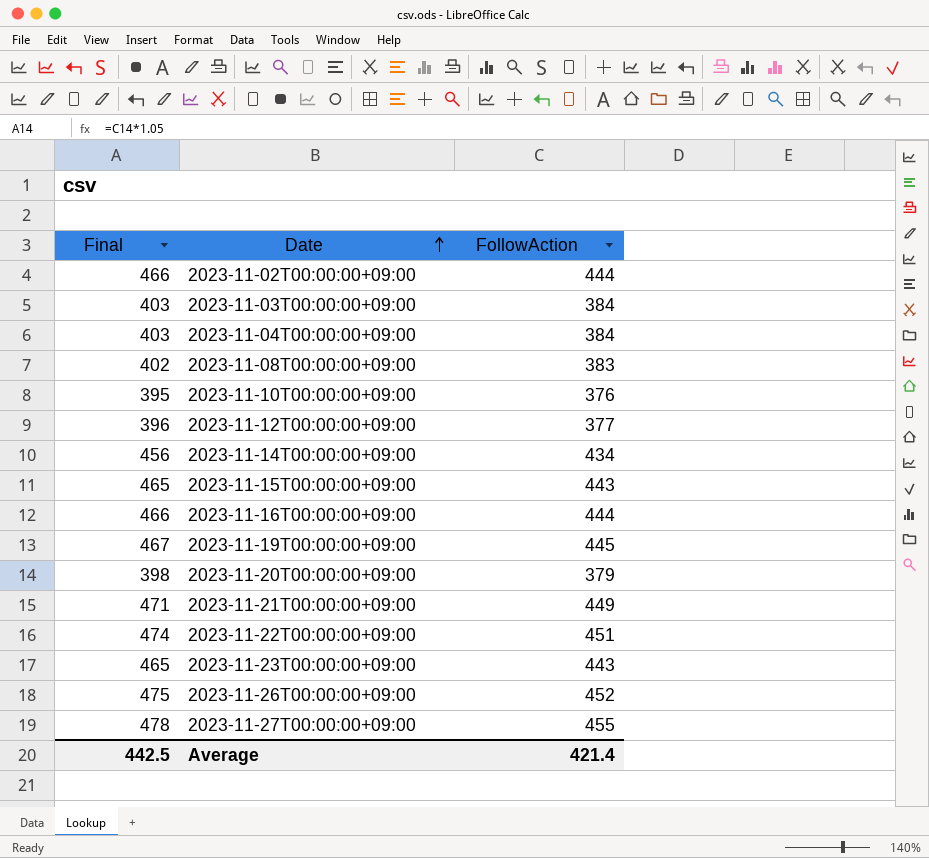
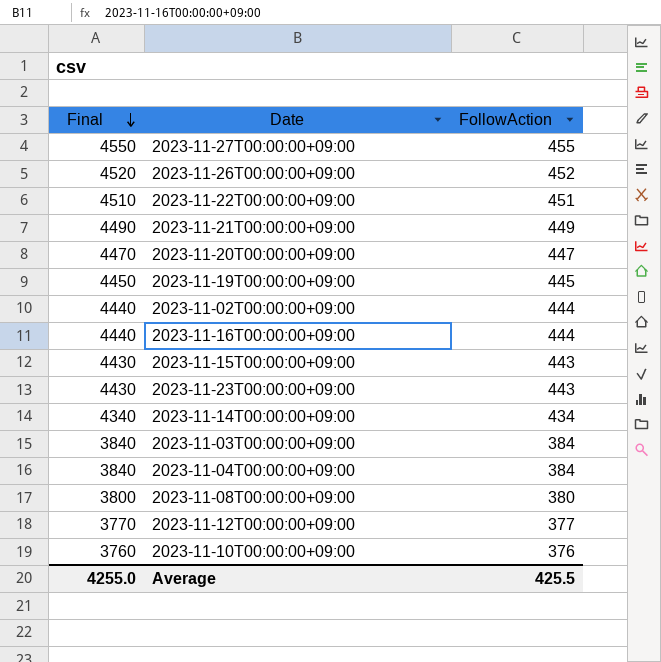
row order: Date ascending -> Final descending
column Final | formula: [FollowAction] * 1.05 -> [FollowAction] * 10
2023-11-20T00:00:00+09:00 | FollowAction: 379 -> 447
2023-11-08T00:00:00+09:00 | FollowAction: 383 -> 380
Average | Final: 442.5 -> 4255.0
Average | FollowAction: 421.4 -> 425.5

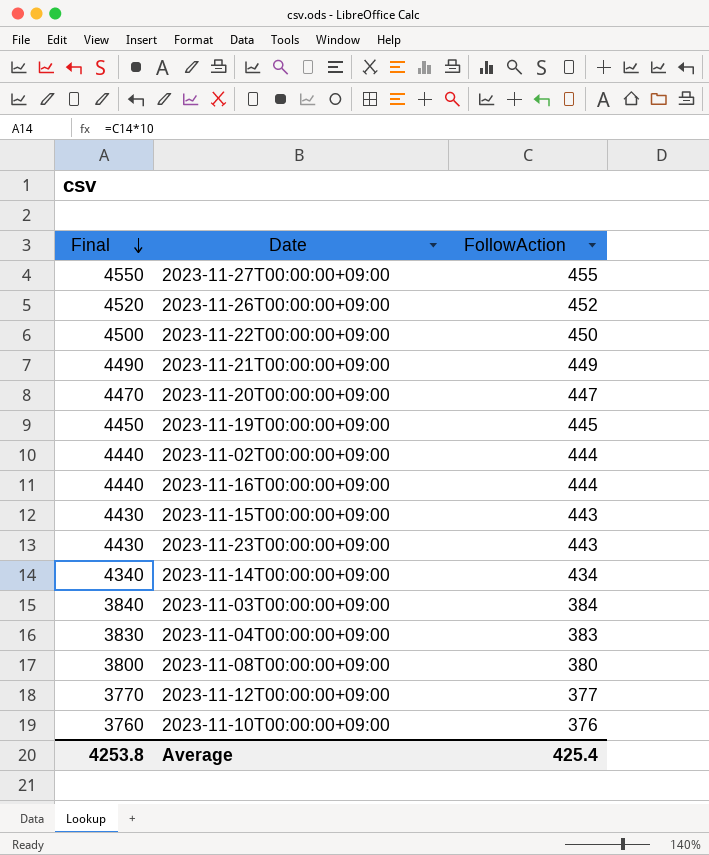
2023-11-22T00:00:00+09:00 | Final: 4510 -> 4500
2023-11-22T00:00:00+09:00 | FollowAction: 451 -> 450
2023-11-04T00:00:00+09:00 | Final: 3840 -> 3830
2023-11-04T00:00:00+09:00 | FollowAction: 384 -> 383
Average | Final: 4255.0 -> 4253.8
Average | FollowAction: 425.5 -> 425.4

